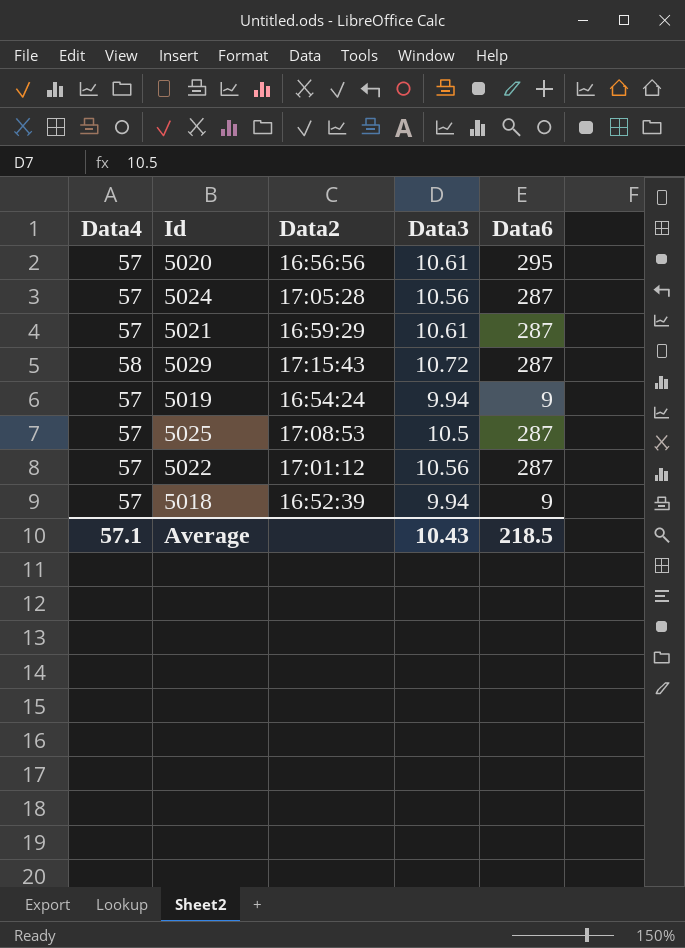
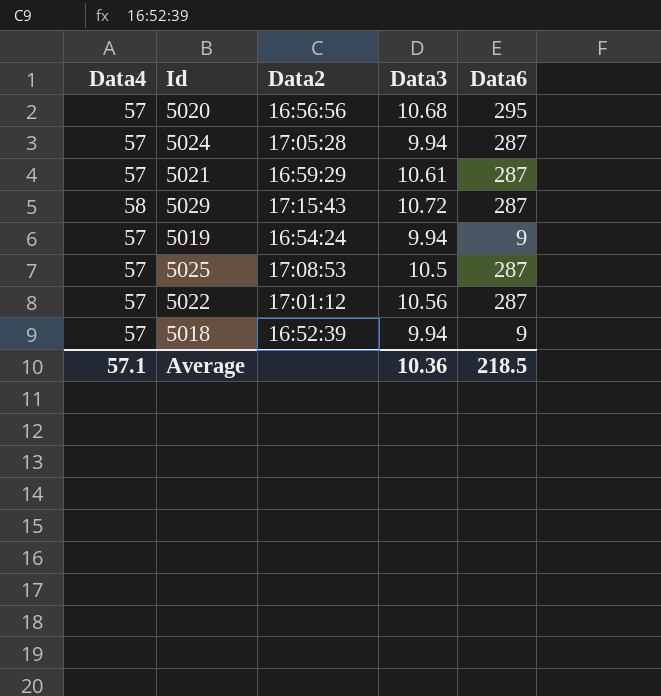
5020 | Data3: 10.61 -> 10.68
5024 | Data3: 10.56 -> 9.94
Average | Data3: 10.43 -> 10.36

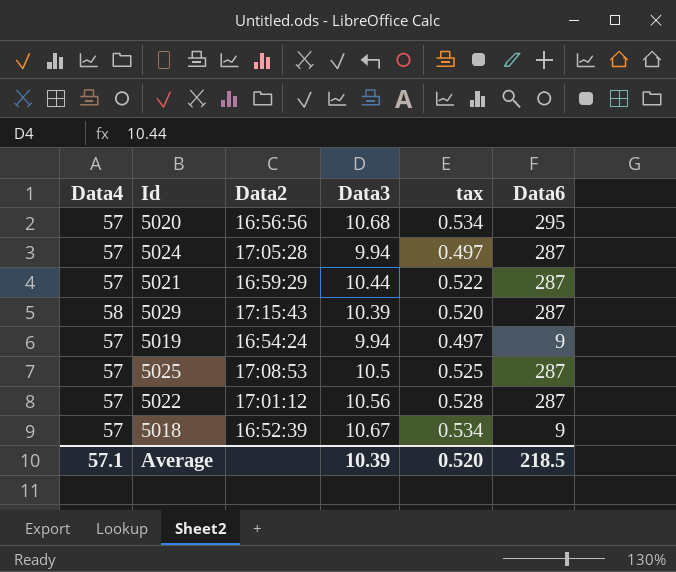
column tax | formula: none -> [Data3] * 0.05
5021 | Data3: 10.61 -> 10.44
5029 | Data3: 10.72 -> 10.39
5018 | Data3: 9.94 -> 10.67
Average | Data3: 10.36 -> 10.39

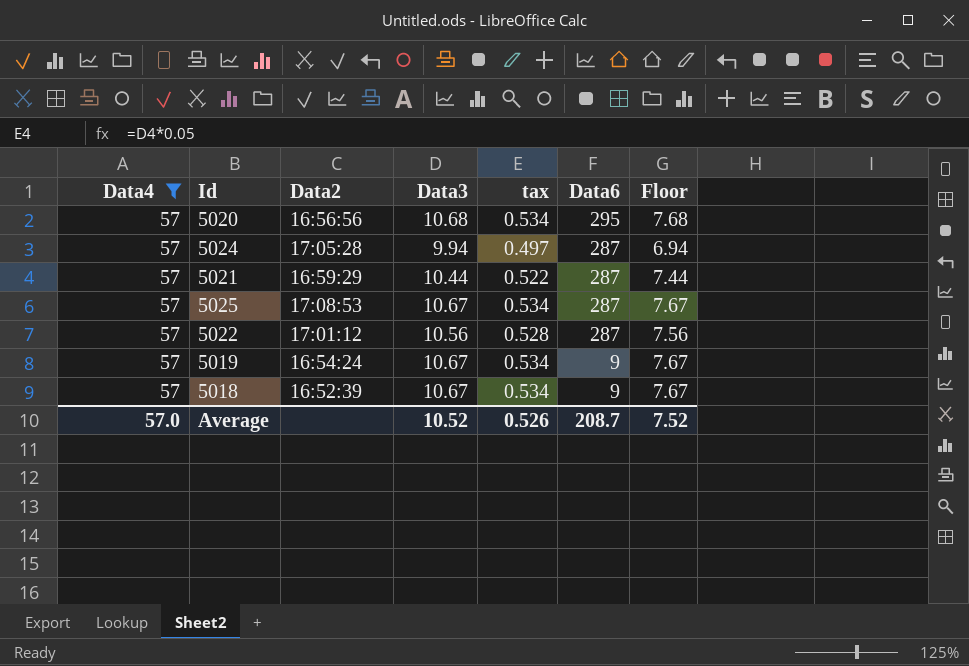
filter: none -> Data4 = 57
row order: none -> Data6 descending
column Floor | formula: none -> [Data3] - 3
5025 | Data3: 10.5 -> 10.67
5025 | tax: 0.525 -> 0.534
5019 | Data3: 9.94 -> 10.67
5019 | tax: 0.497 -> 0.534
Average | Data4: 57.1 -> 57.0
Average | Data3: 10.39 -> 10.52
Average | tax: 0.520 -> 0.526
Average | Data6: 218.5 -> 208.7

